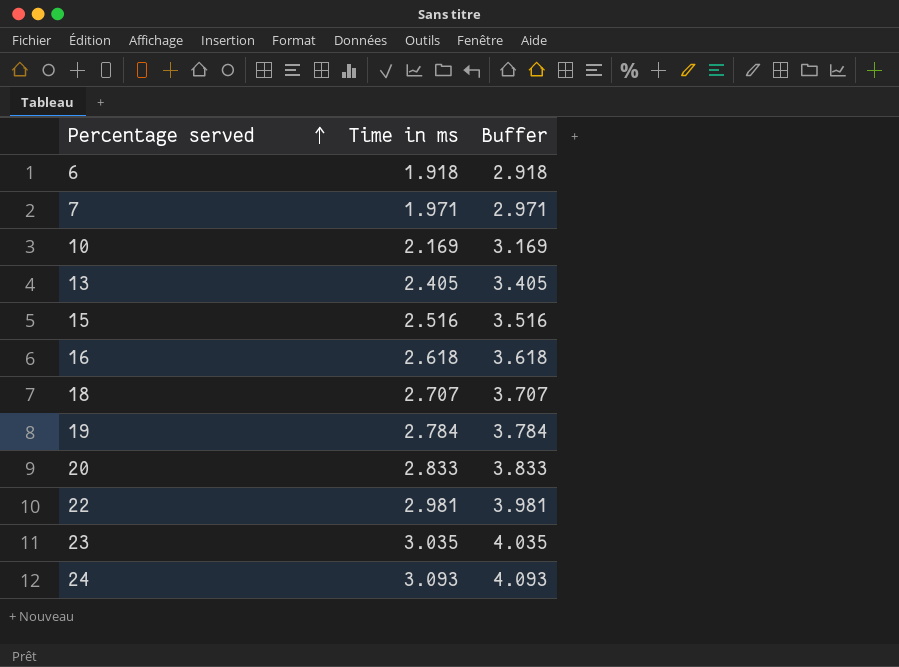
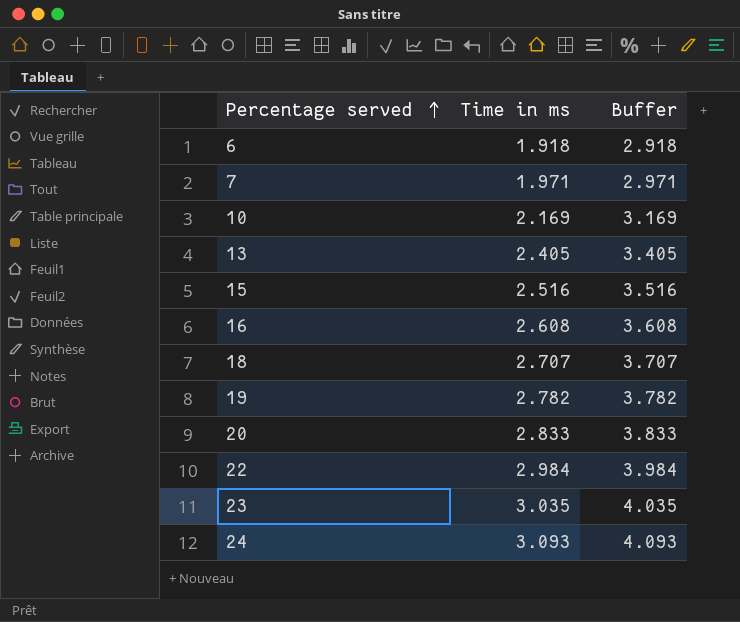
16 | Time in ms: 2.618 -> 2.608
16 | Buffer: 3.618 -> 3.608
19 | Time in ms: 2.784 -> 2.782
19 | Buffer: 3.784 -> 3.782
22 | Time in ms: 2.981 -> 2.984
22 | Buffer: 3.981 -> 3.984

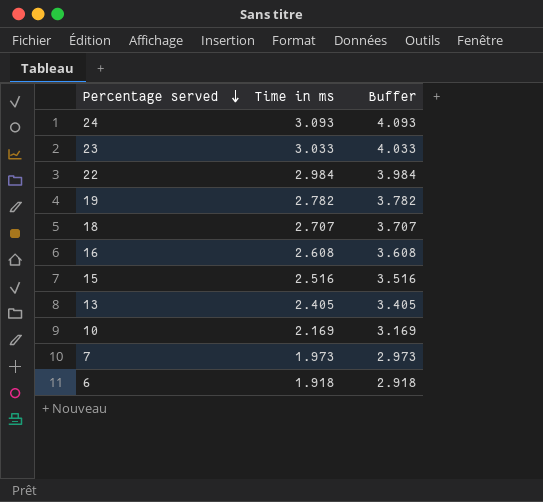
row order: Percentage served ascending -> Percentage served descending
row 20: 2.833 | 3.833 -> none
23 | Time in ms: 3.035 -> 3.033
23 | Buffer: 4.035 -> 4.033
7 | Time in ms: 1.971 -> 1.973
7 | Buffer: 2.971 -> 2.973

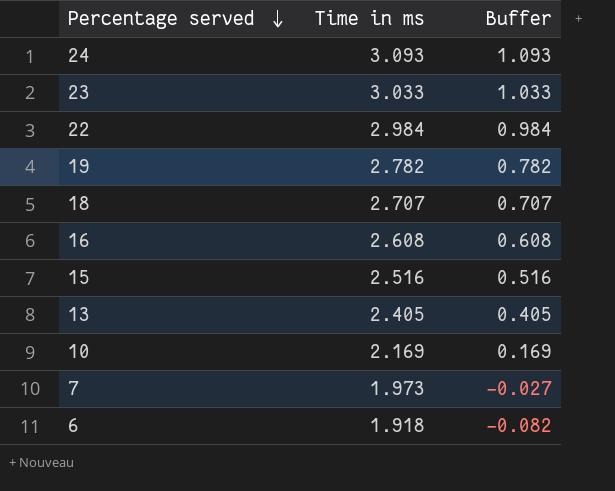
column Buffer | formula: [Time in ms] + 1 -> [Time in ms] - 2

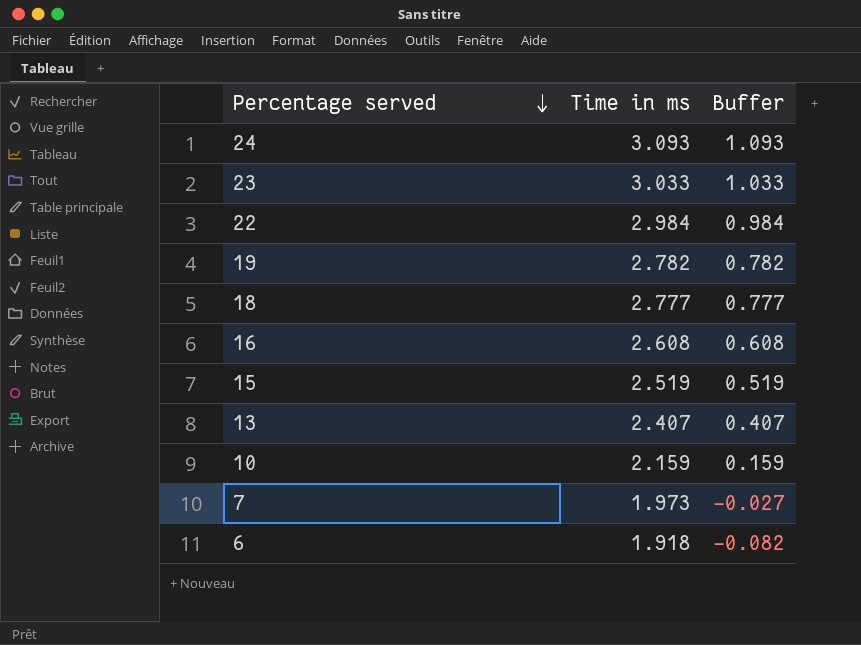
18 | Time in ms: 2.707 -> 2.777
18 | Buffer: 0.707 -> 0.777
15 | Time in ms: 2.516 -> 2.519
15 | Buffer: 0.516 -> 0.519
13 | Time in ms: 2.405 -> 2.407
13 | Buffer: 0.405 -> 0.407
10 | Time in ms: 2.169 -> 2.159
10 | Buffer: 0.169 -> 0.159

